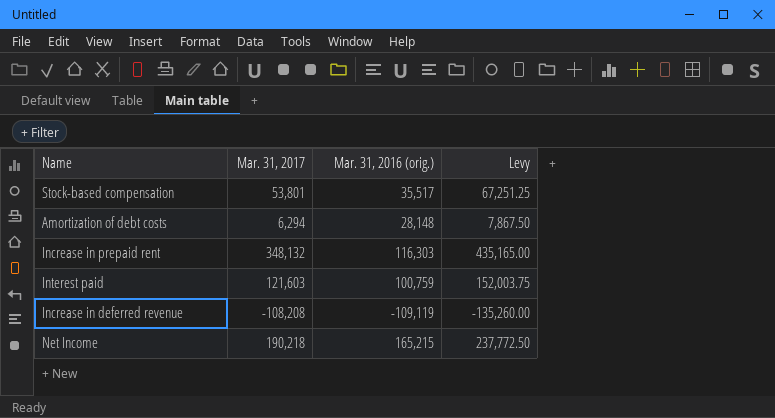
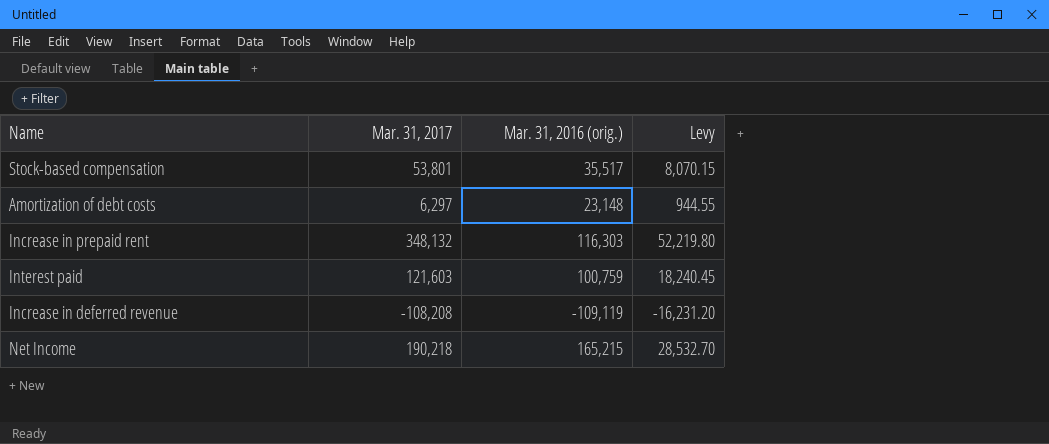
column Levy | formula: [Mar. 31, 2017] * 1.25 -> [Mar. 31, 2017] * 0.15
Amortization of debt costs | Mar. 31, 2017: 6,294 -> 6,297
Amortization of debt costs | Mar. 31, 2016 (orig.): 28,148 -> 23,148

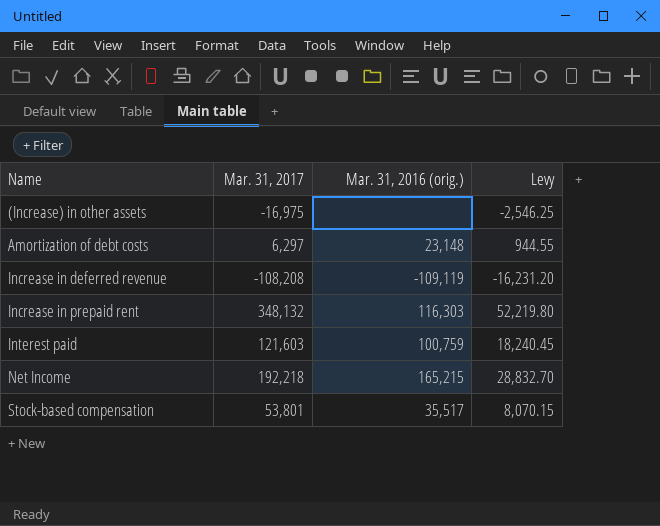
row order: none -> Name ascending
row (Increase) in other assets: none -> -16,975 | none | -2,546.25
Net Income | Mar. 31, 2017: 190,218 -> 192,218
Net Income | Levy: 28,532.70 -> 28,832.70

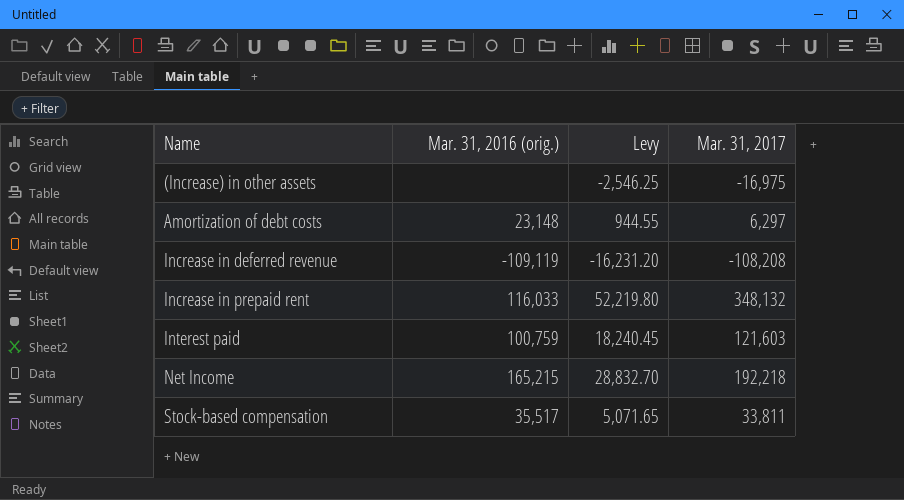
column Mar. 31, 2017 | position: 2 -> 4
Increase in prepaid rent | Mar. 31, 2016 (orig.): 116,303 -> 116,033
Stock-based compensation | Levy: 8,070.15 -> 5,071.65
Stock-based compensation | Mar. 31, 2017: 53,801 -> 33,811

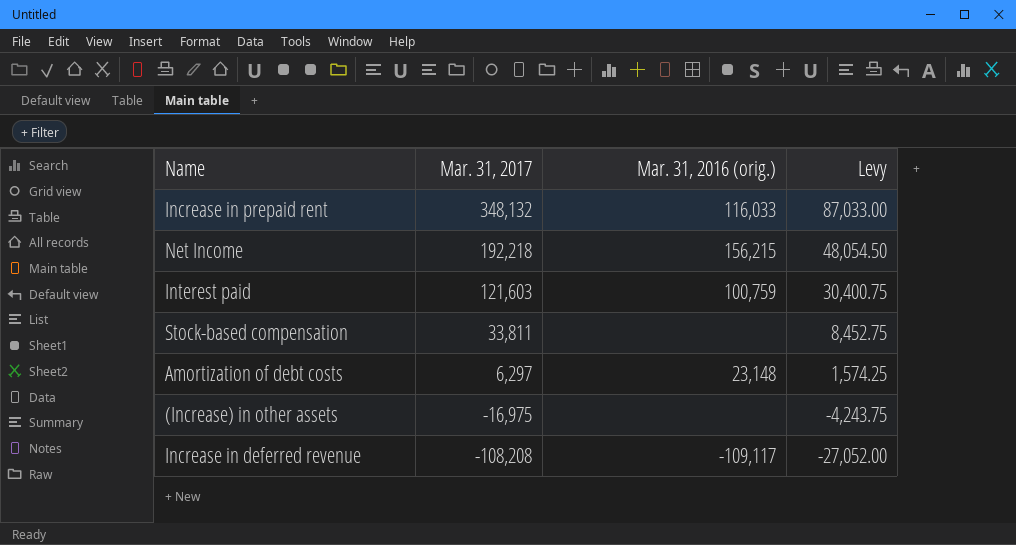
row order: Name ascending -> Mar. 31, 2017 descending
column Mar. 31, 2017 | position: 4 -> 2
column Levy | formula: [Mar. 31, 2017] * 0.15 -> [Mar. 31, 2017] * 0.25
Net Income | Mar. 31, 2016 (orig.): 165,215 -> 156,215
Stock-based compensation | Mar. 31, 2016 (orig.): 35,517 -> none
Increase in deferred revenue | Mar. 31, 2016 (orig.): -109,119 -> -109,117

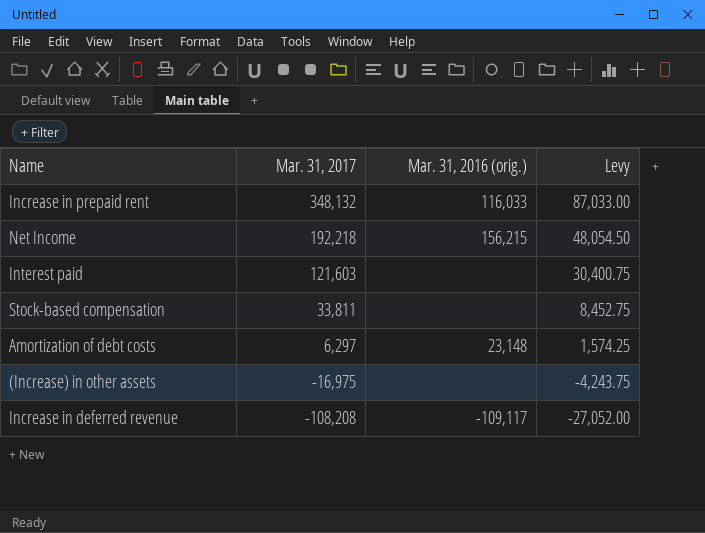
Interest paid | Mar. 31, 2016 (orig.): 100,759 -> none

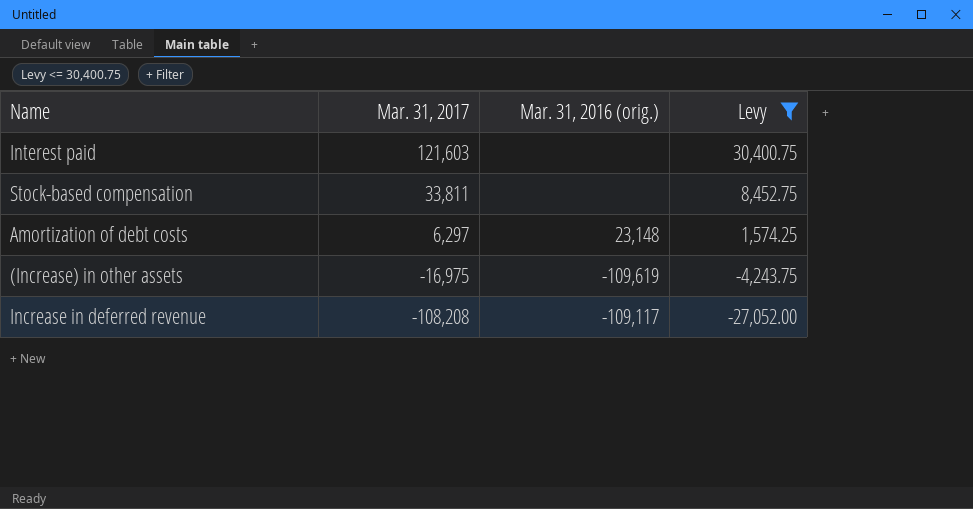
filter: none -> Levy <= 30,400.75
(Increase) in other assets | Mar. 31, 2016 (orig.): none -> -109,619

